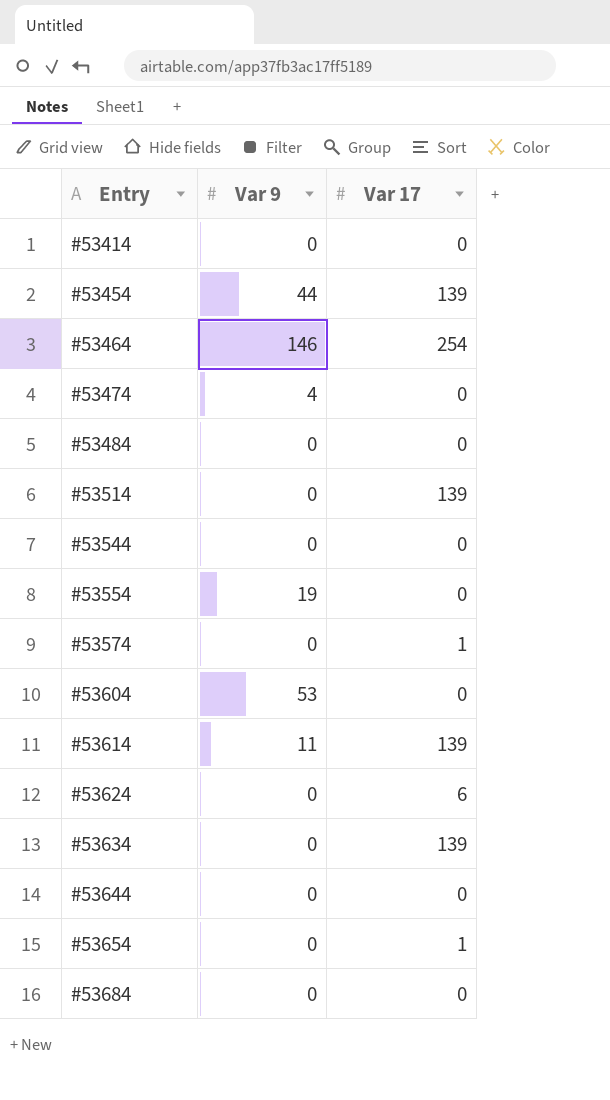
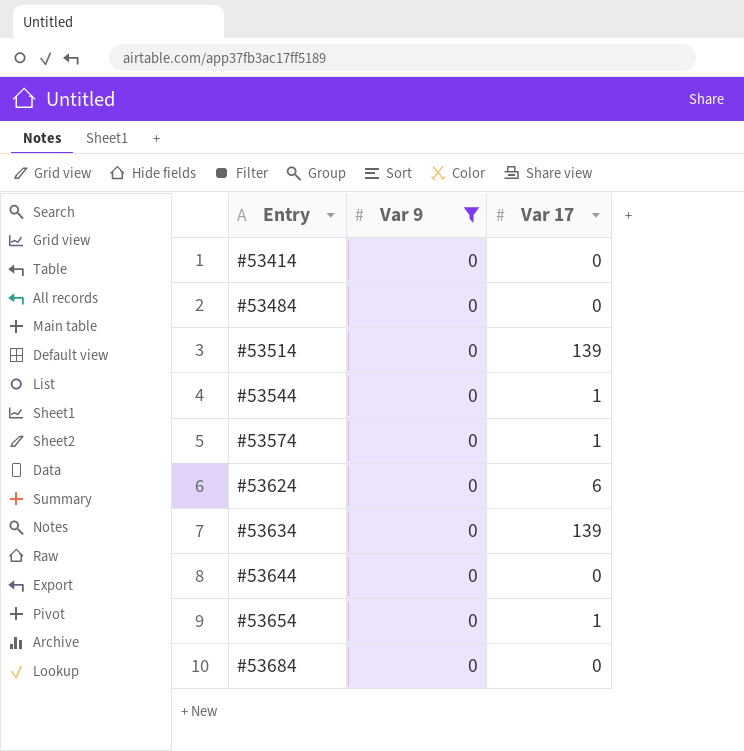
filter: none -> Var 9 = 0
#53544 | Var 17: 0 -> 1

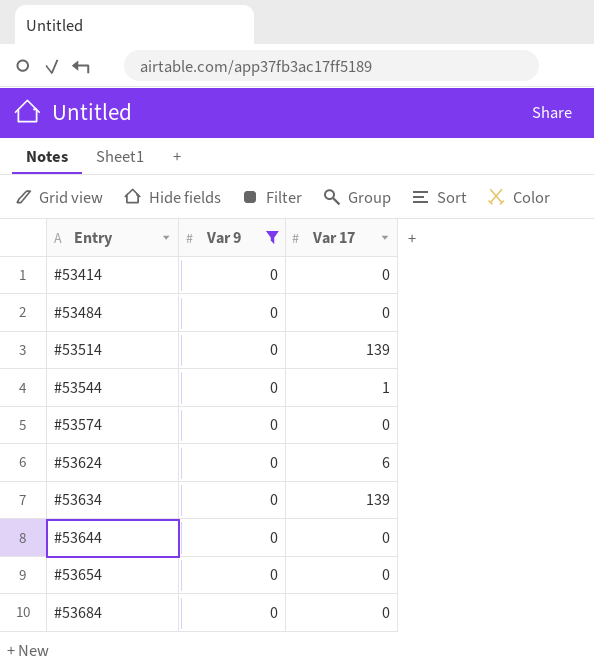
#53574 | Var 17: 1 -> 0
#53654 | Var 17: 1 -> 0

